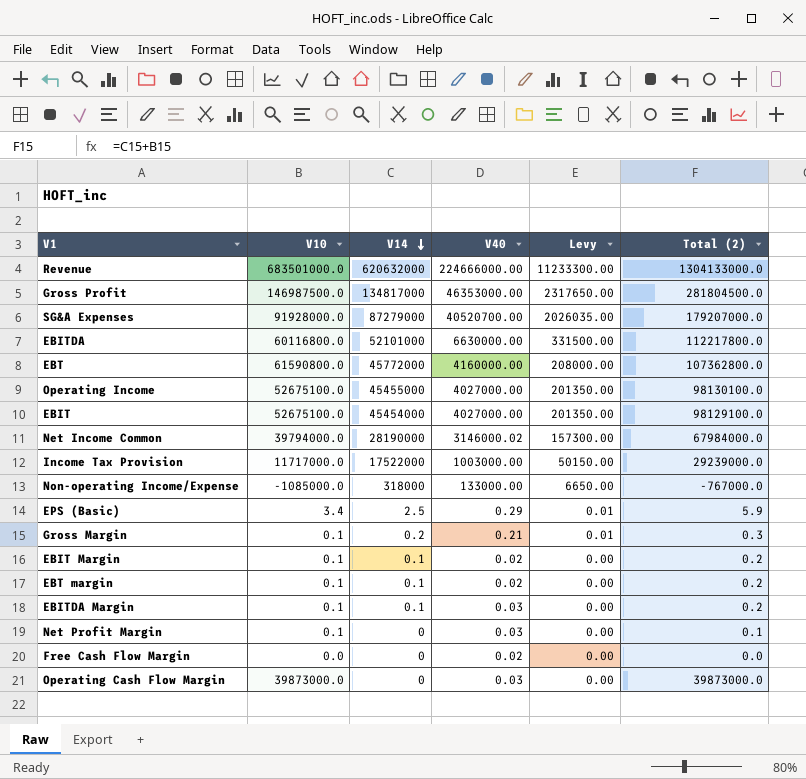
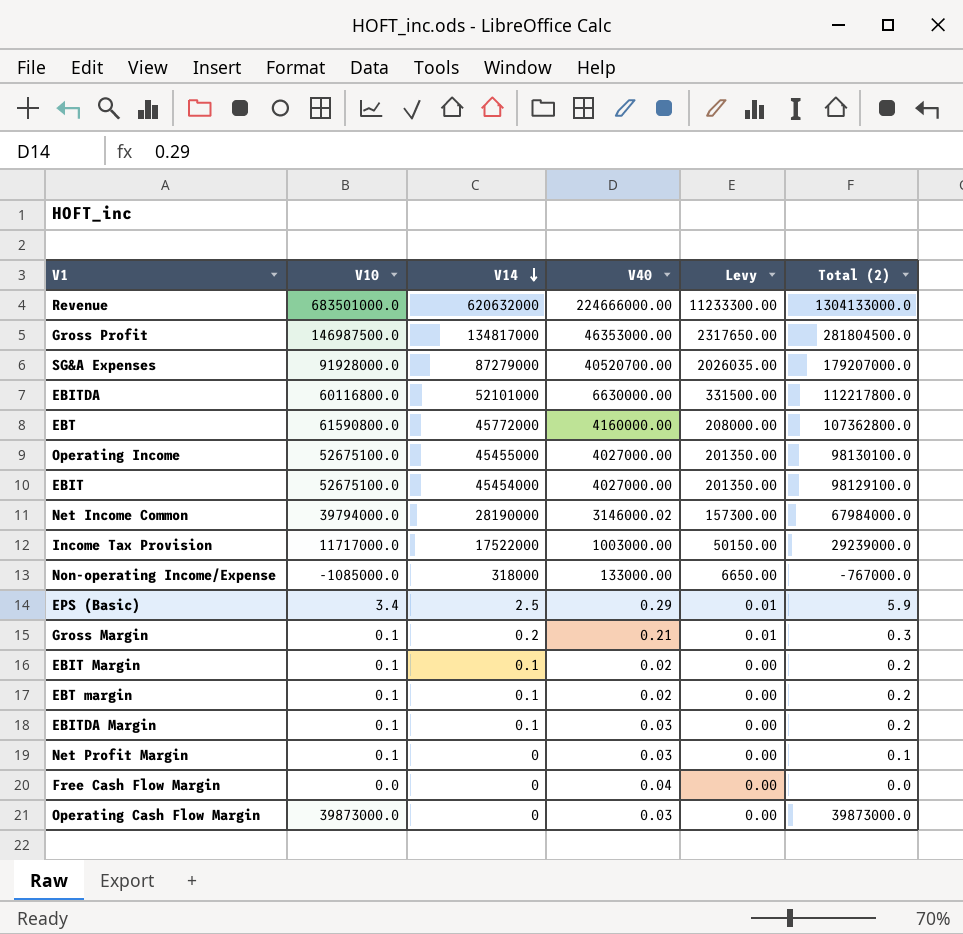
Free Cash Flow Margin | V40: 0.02 -> 0.04

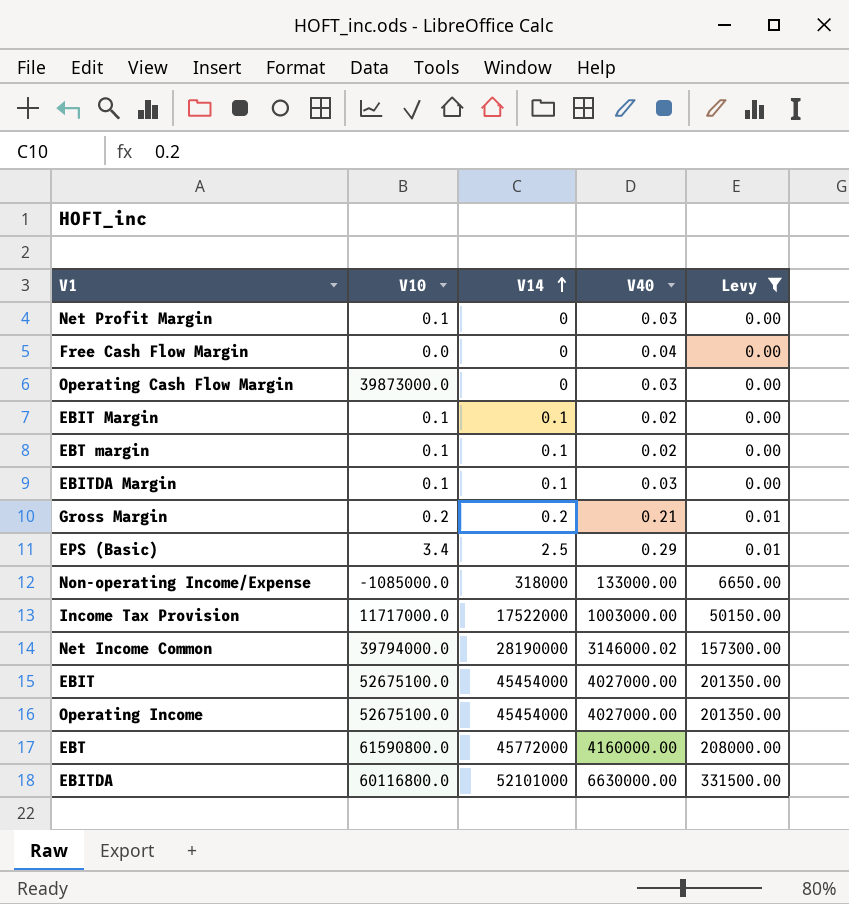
filter: none -> Levy <= 331500.00
row order: V14 descending -> V14 ascending
column Total (2) | formula: [V10] + [V14] -> none
Gross Margin | V10: 0.1 -> 0.2
Operating Income | V14: 45455000 -> 45454000

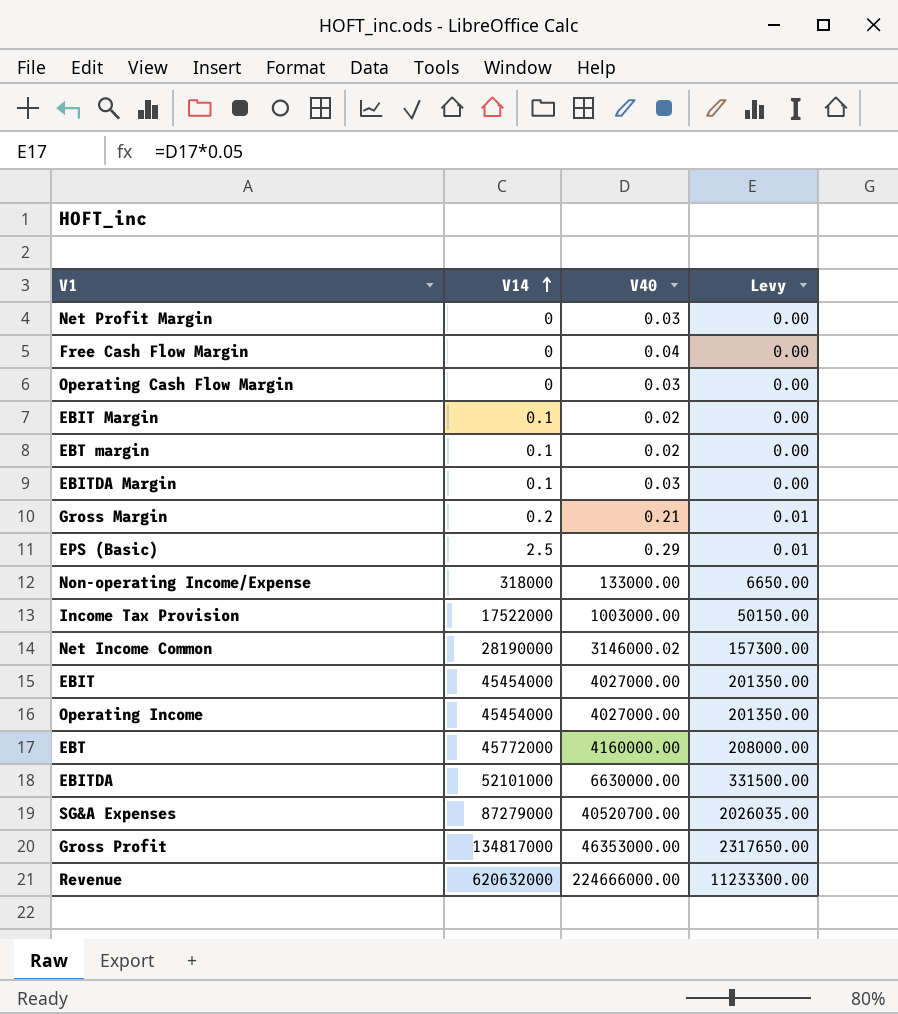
filter: Levy <= 331500.00 -> none
column V10 | position: 2 -> none

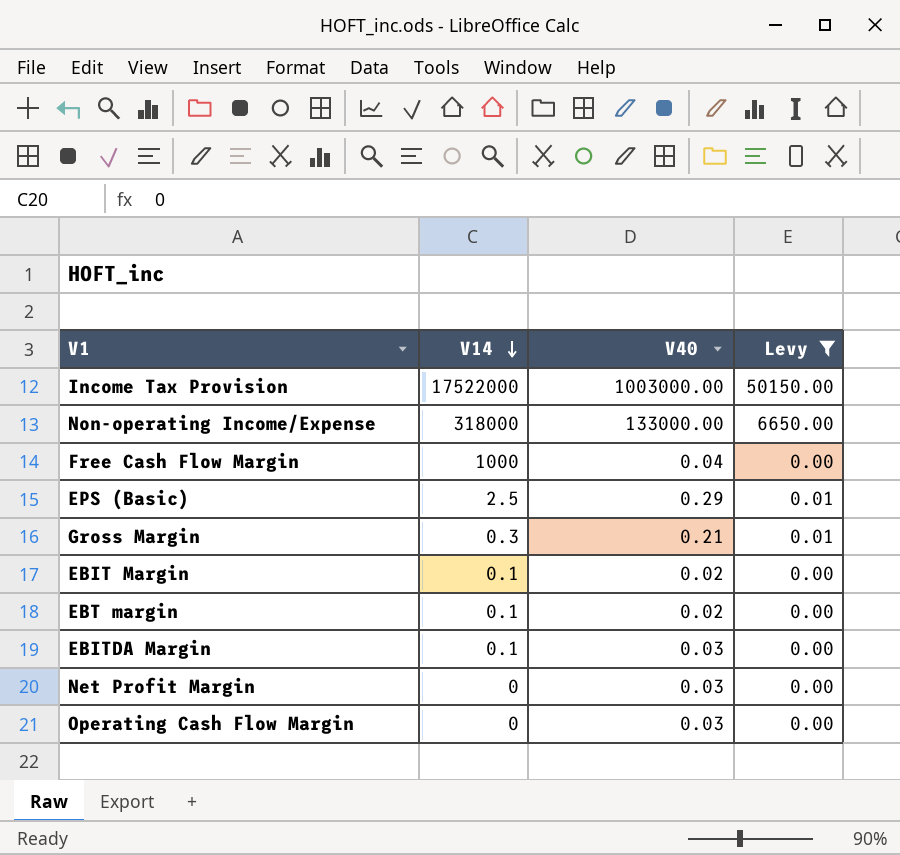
filter: none -> Levy <= 50150.00
row order: V14 ascending -> V14 descending
Free Cash Flow Margin | V14: 0 -> 1000
Gross Margin | V14: 0.2 -> 0.3

